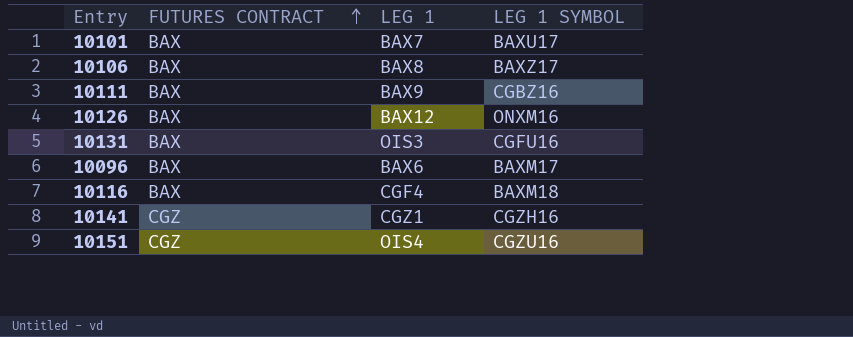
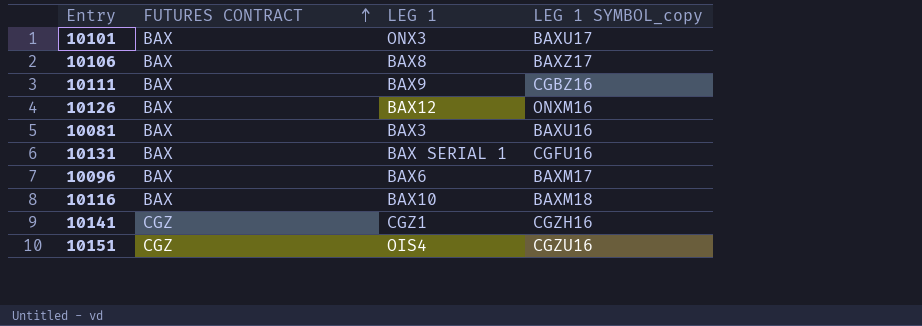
column name: LEG 1 SYMBOL -> LEG 1 SYMBOL_copy
10101 | LEG 1: BAX7 -> ONX3
row 10081: none -> BAX | BAX3 | BAXU16
10131 | LEG 1: OIS3 -> BAX SERIAL 1
10116 | LEG 1: CGF4 -> BAX10

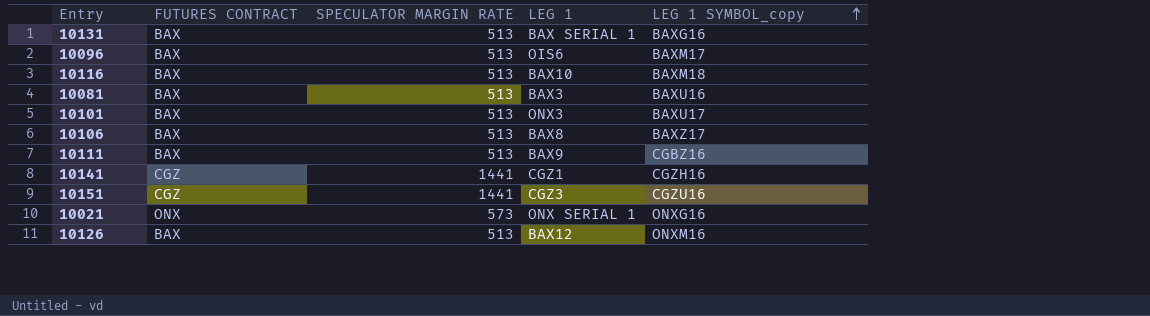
row order: FUTURES CONTRACT ascending -> LEG 1 SYMBOL_copy ascending
column SPECULATOR MARGIN RATE | position: none -> 3
10131 | LEG 1 SYMBOL_copy: CGFU16 -> BAXG16
10096 | LEG 1: BAX6 -> OIS6
10151 | LEG 1: OIS4 -> CGZ3
row 10021: none -> ONX | 573 | ONX SERIAL 1 | ONXG16

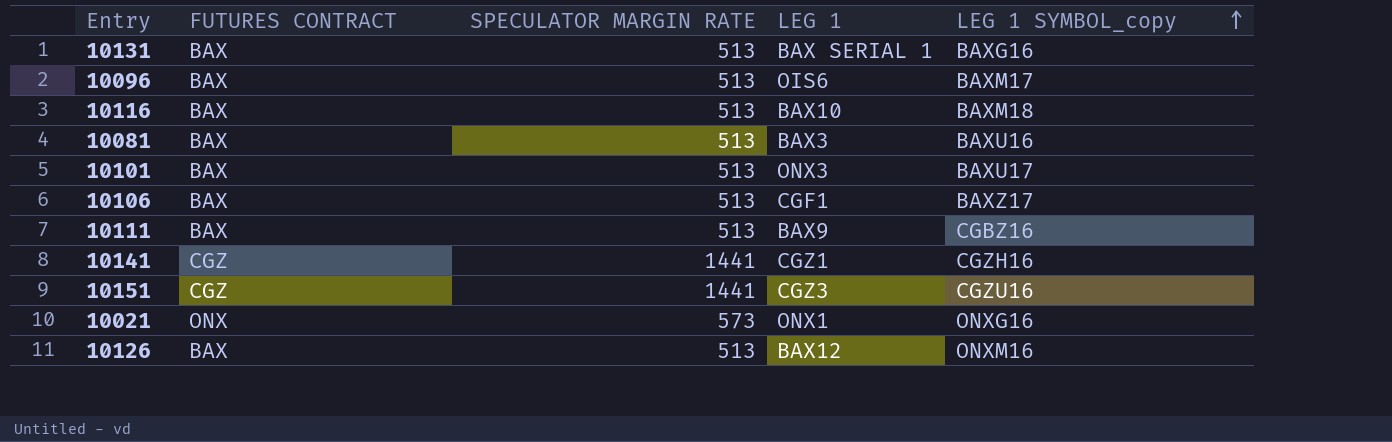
10106 | LEG 1: BAX8 -> CGF1
10021 | LEG 1: ONX SERIAL 1 -> ONX1

